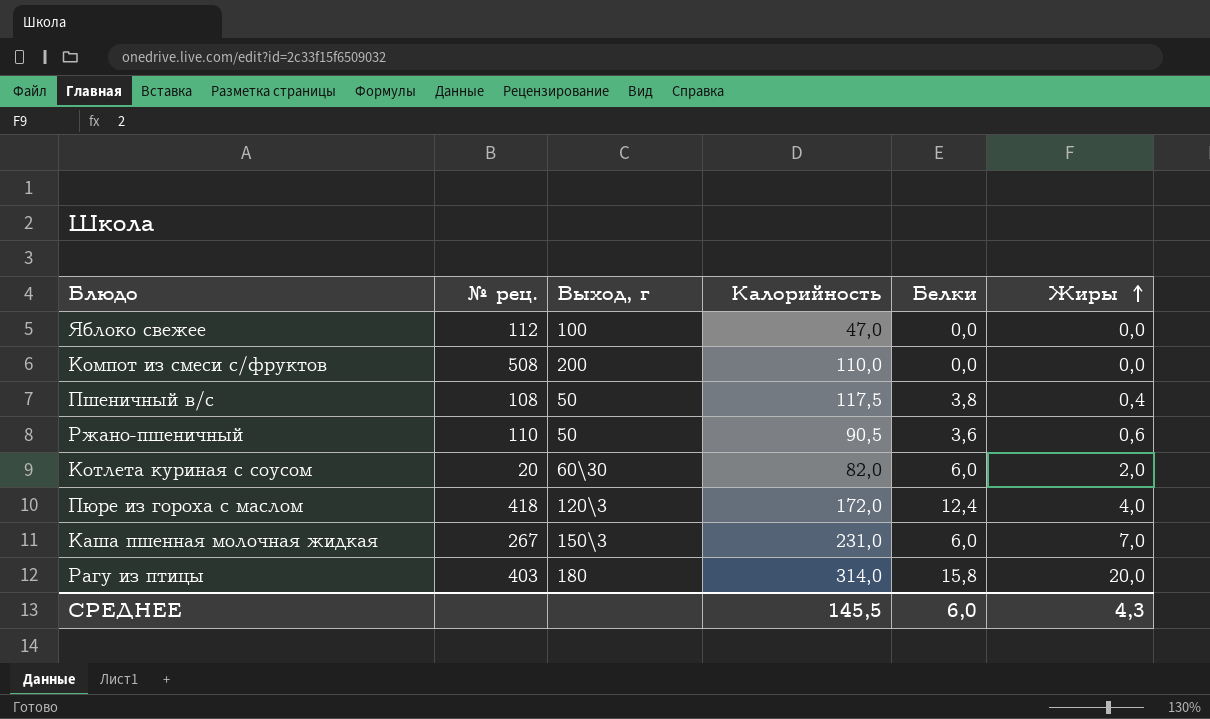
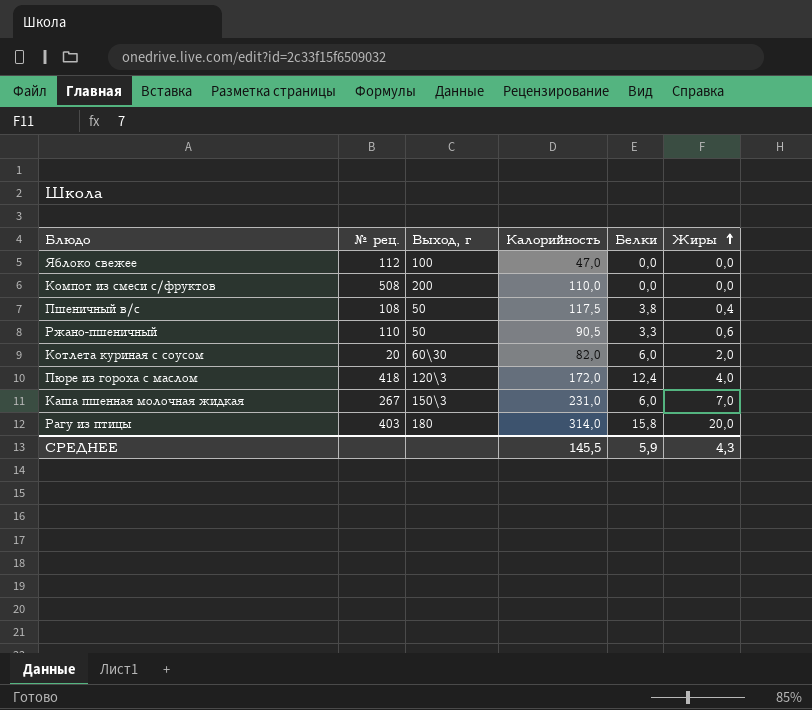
Ржано-пшеничный | Белки: 3,6 -> 3,3
СРЕДНЕЕ | Белки: 6,0 -> 5,9

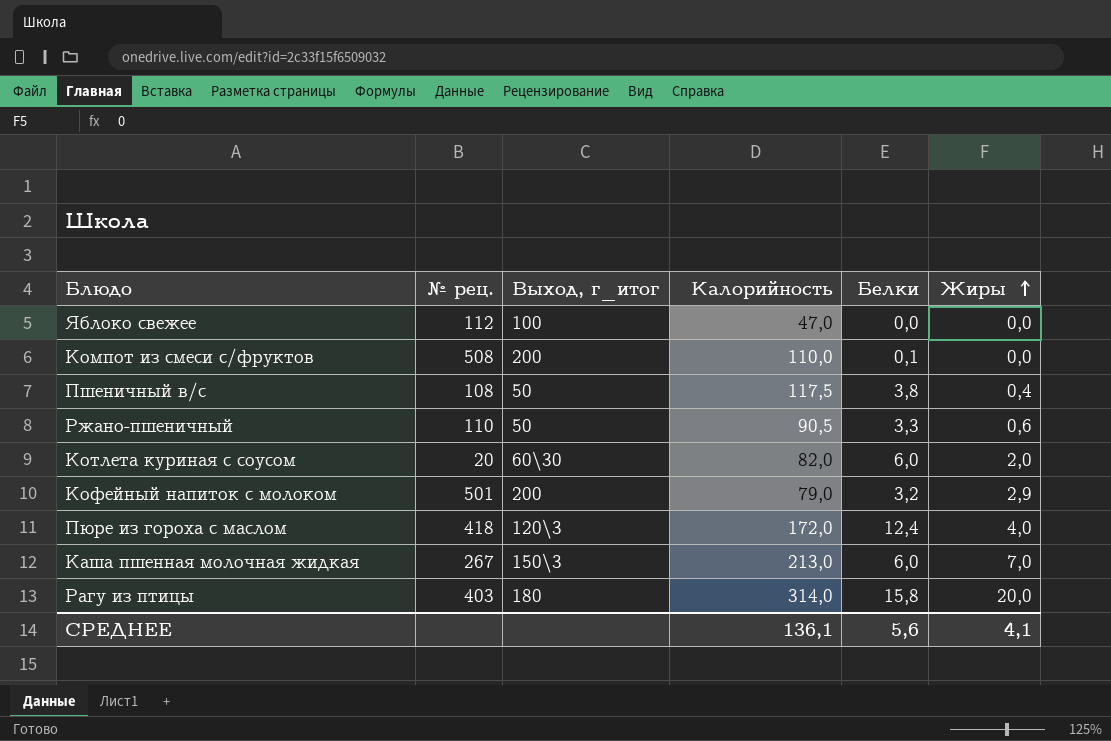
column name: Выход, г -> Выход, г_итог
Компот из смеси с/фруктов | Белки: 0,0 -> 0,1
row Кофейный напиток с молоком: none -> 501 | 200 | 79,0 | 3,2 | 2,9
Каша пшенная молочная жидкая | Калорийность: 231,0 -> 213,0
СРЕДНЕЕ | Калорийность: 145,5 -> 136,1
СРЕДНЕЕ | Белки: 5,9 -> 5,6
СРЕДНЕЕ | Жиры: 4,3 -> 4,1

